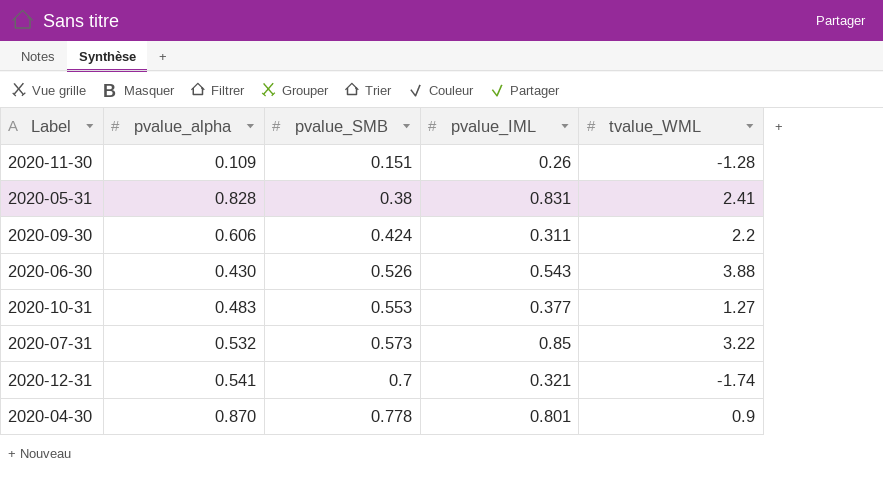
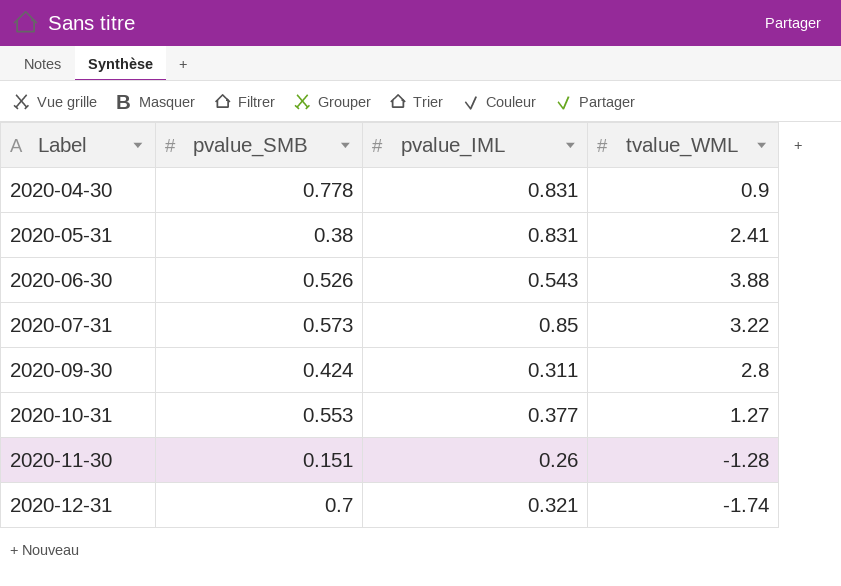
row order: pvalue_SMB ascending -> Label ascending
column pvalue_alpha | position: 2 -> none
2020-04-30 | pvalue_IML: 0.801 -> 0.831
2020-09-30 | tvalue_WML: 2.2 -> 2.8

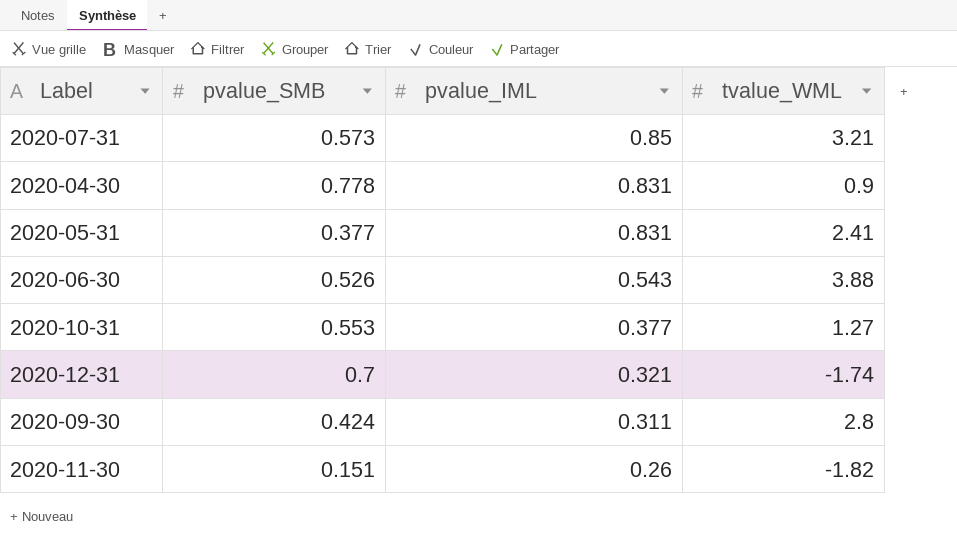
row order: Label ascending -> pvalue_IML descending
2020-07-31 | tvalue_WML: 3.22 -> 3.21
2020-05-31 | pvalue_SMB: 0.38 -> 0.377
2020-11-30 | tvalue_WML: -1.28 -> -1.82

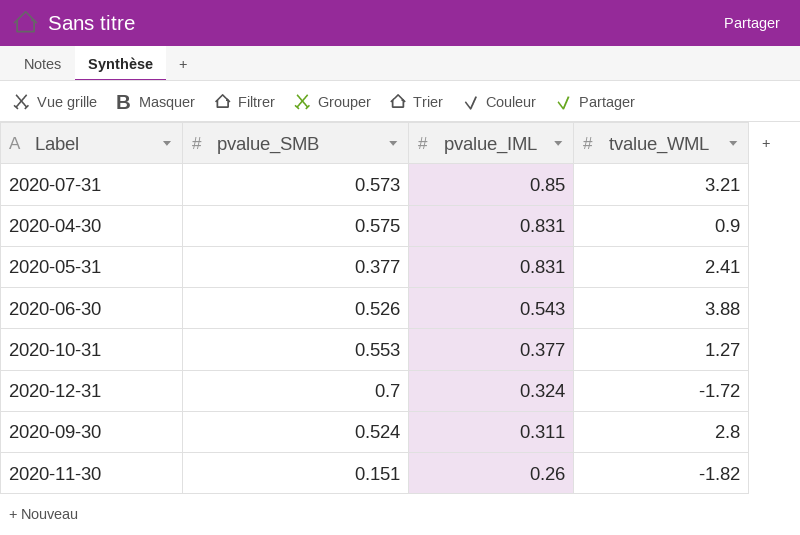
2020-04-30 | pvalue_SMB: 0.778 -> 0.575
2020-12-31 | pvalue_IML: 0.321 -> 0.324
2020-12-31 | tvalue_WML: -1.74 -> -1.72
2020-09-30 | pvalue_SMB: 0.424 -> 0.524

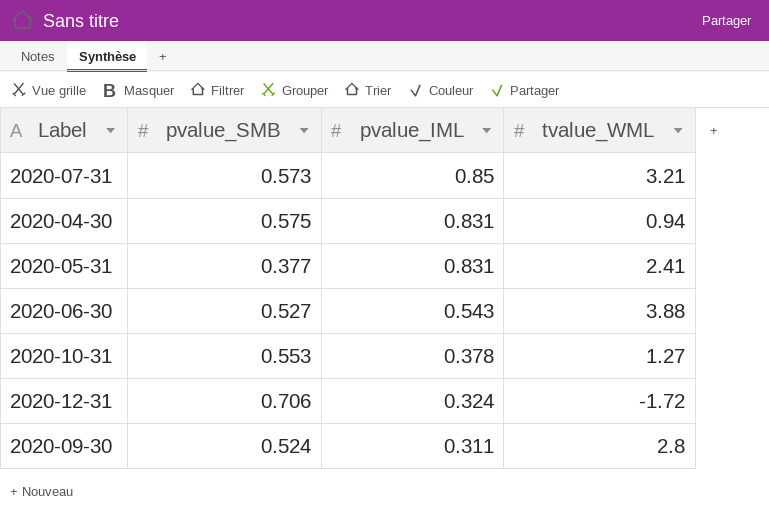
row 2020-11-30: 0.151 | 0.26 | -1.82 -> none
2020-04-30 | tvalue_WML: 0.9 -> 0.94
2020-06-30 | pvalue_SMB: 0.526 -> 0.527
2020-10-31 | pvalue_IML: 0.377 -> 0.378
2020-12-31 | pvalue_SMB: 0.7 -> 0.706

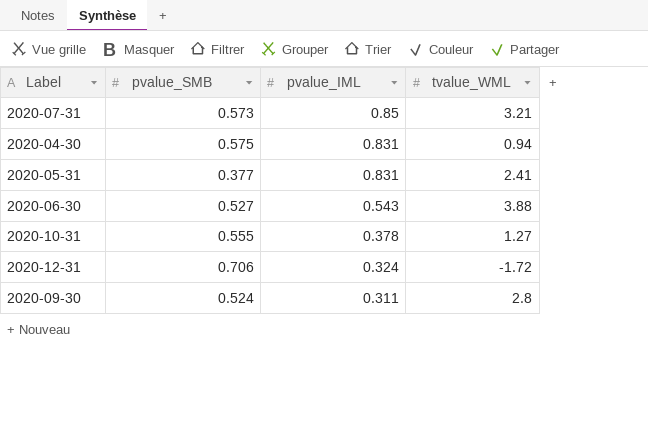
2020-10-31 | pvalue_SMB: 0.553 -> 0.555

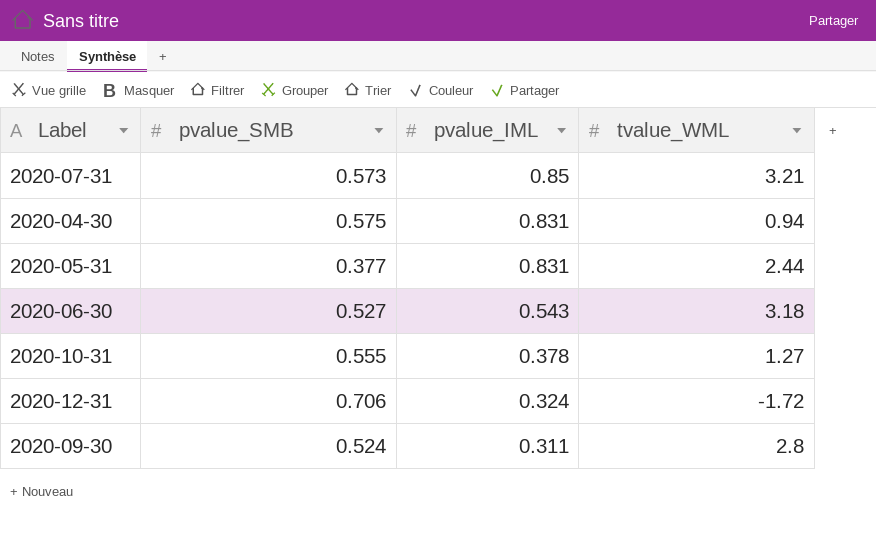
2020-05-31 | tvalue_WML: 2.41 -> 2.44
2020-06-30 | tvalue_WML: 3.88 -> 3.18

